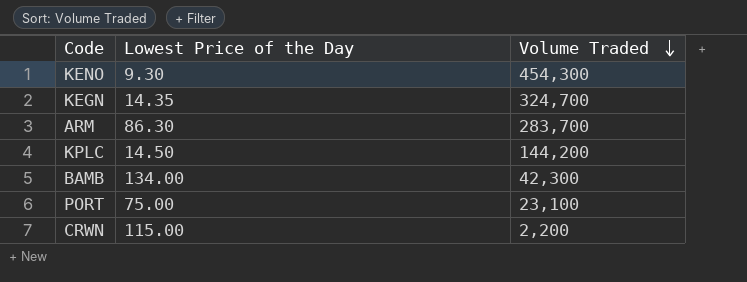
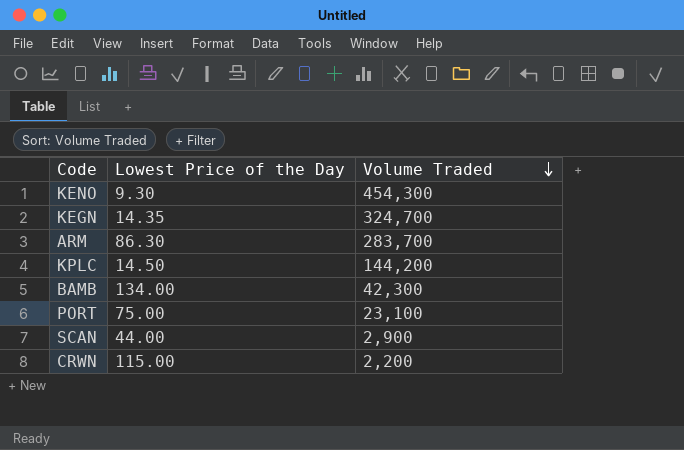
row SCAN: none -> 44.00 | 2,900

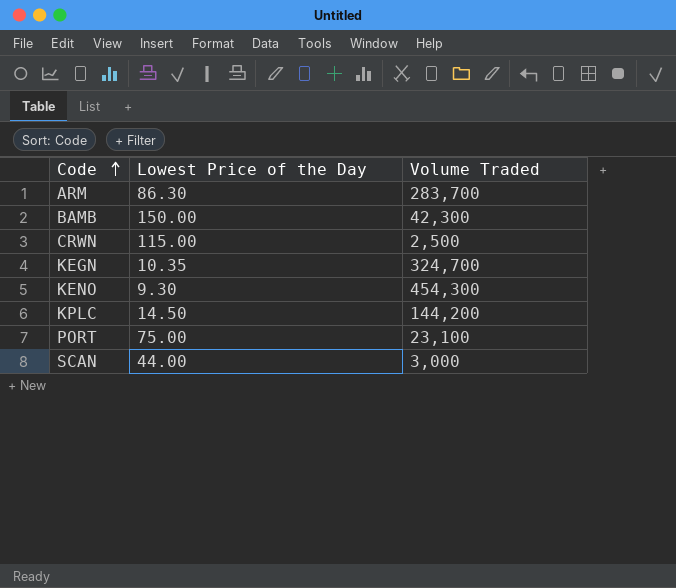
row order: Volume Traded descending -> Code ascending
BAMB | Lowest Price of the Day: 134.00 -> 150.00
CRWN | Volume Traded: 2,200 -> 2,500
KEGN | Lowest Price of the Day: 14.35 -> 10.35
SCAN | Volume Traded: 2,900 -> 3,000

